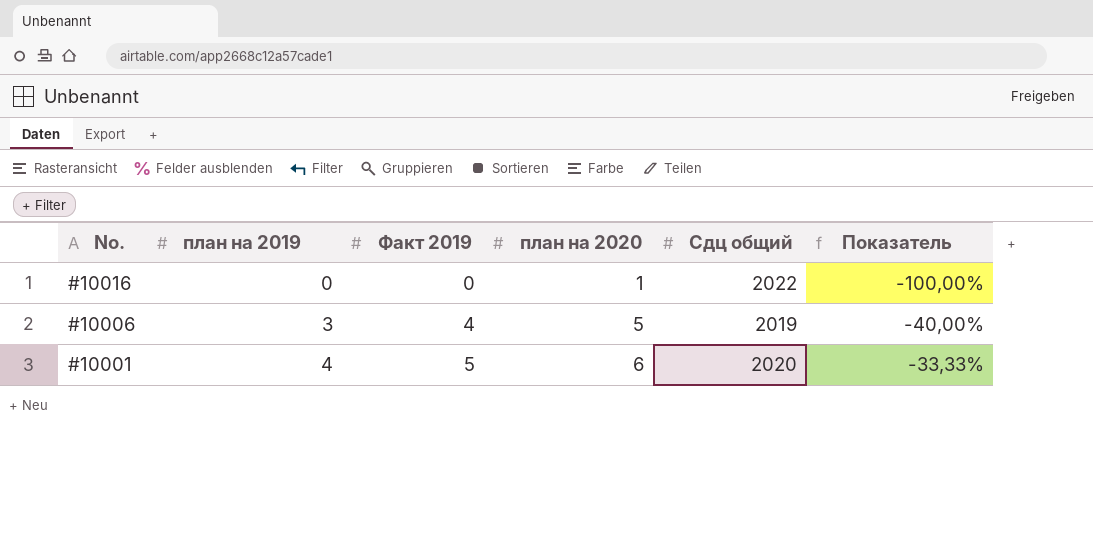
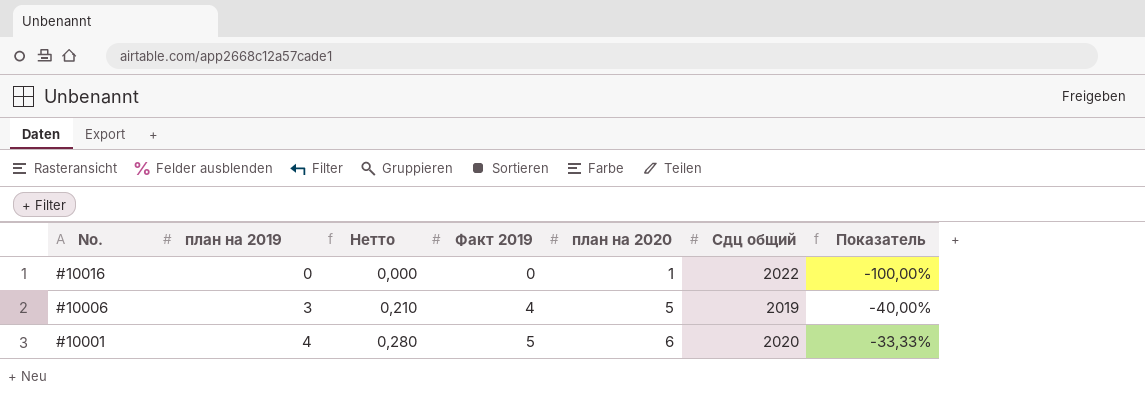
column Нетто | formula: none -> [план на 2019] * 0,07

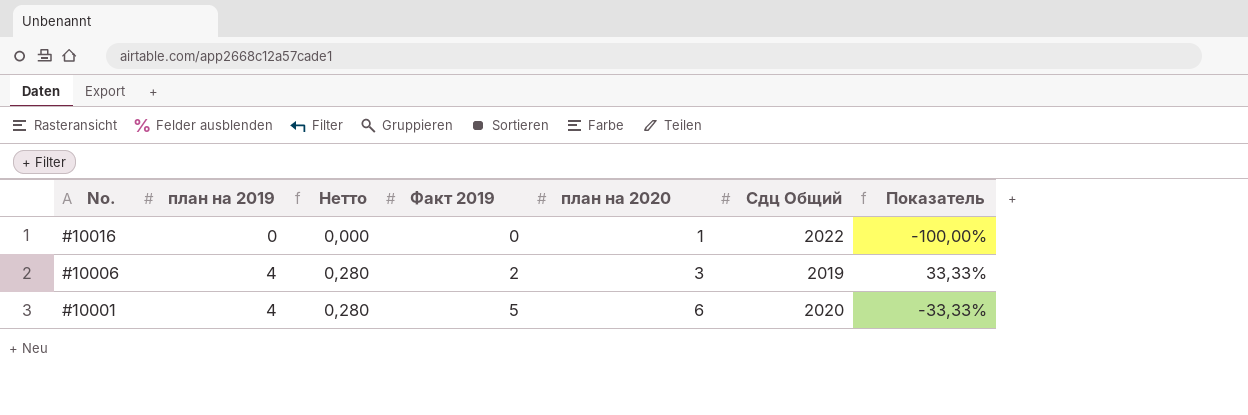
column name: Сдц общий -> Сдц Общий
#10006 | план на 2019: 3 -> 4
#10006 | Нетто: 0,210 -> 0,280
#10006 | Факт 2019: 4 -> 2
#10006 | план на 2020: 5 -> 3
#10006 | Показатель: -40,00% -> 33,33%

